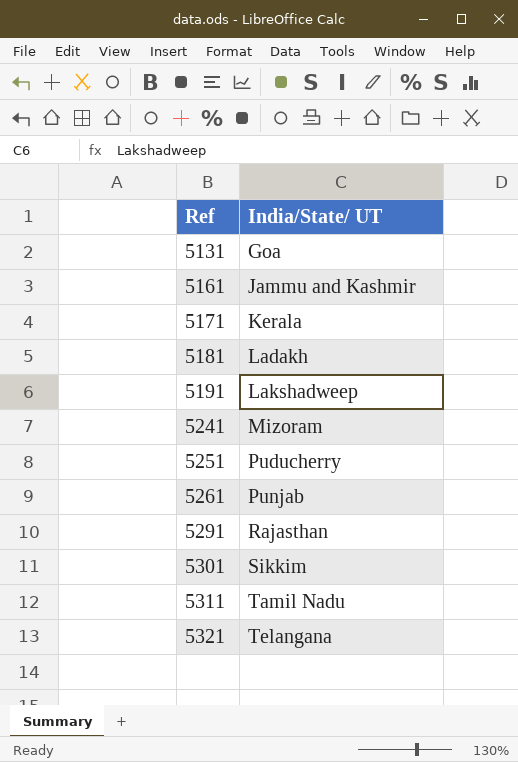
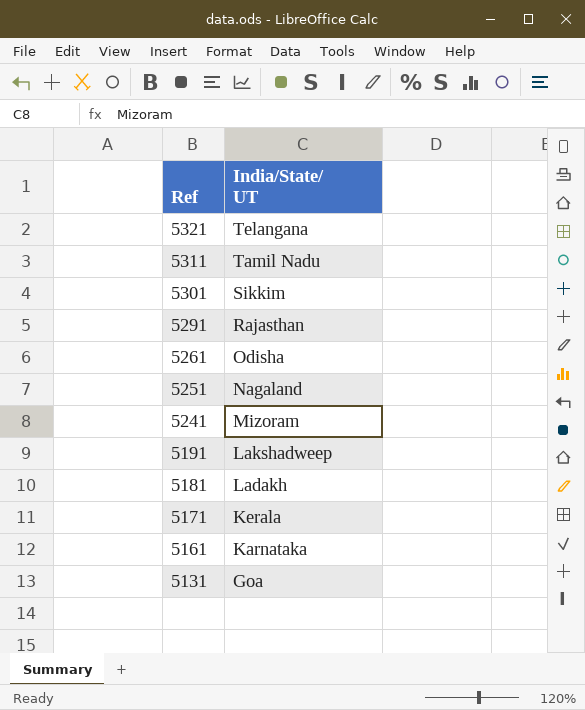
row order: Ref ascending -> Ref descending
5261 | India/State/ UT: Punjab -> Odisha
5251 | India/State/ UT: Puducherry -> Nagaland
5161 | India/State/ UT: Jammu and Kashmir -> Karnataka

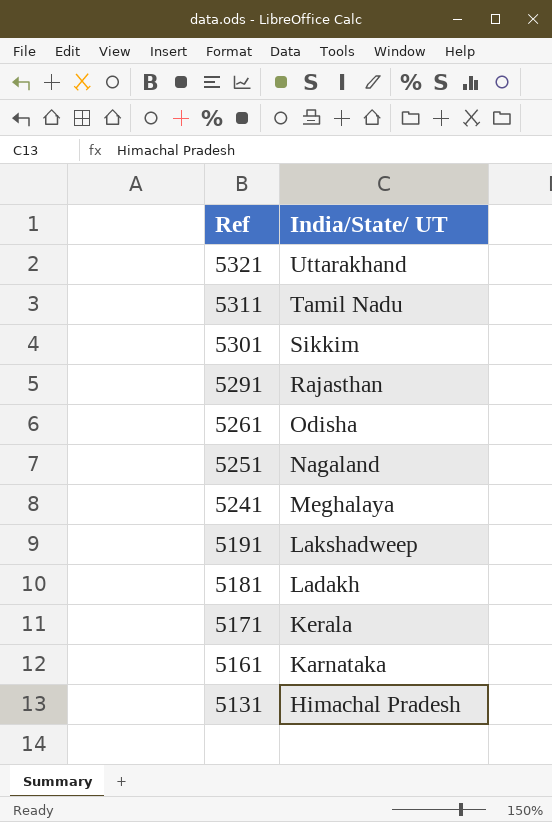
5321 | India/State/ UT: Telangana -> Uttarakhand
5241 | India/State/ UT: Mizoram -> Meghalaya
5131 | India/State/ UT: Goa -> Himachal Pradesh

